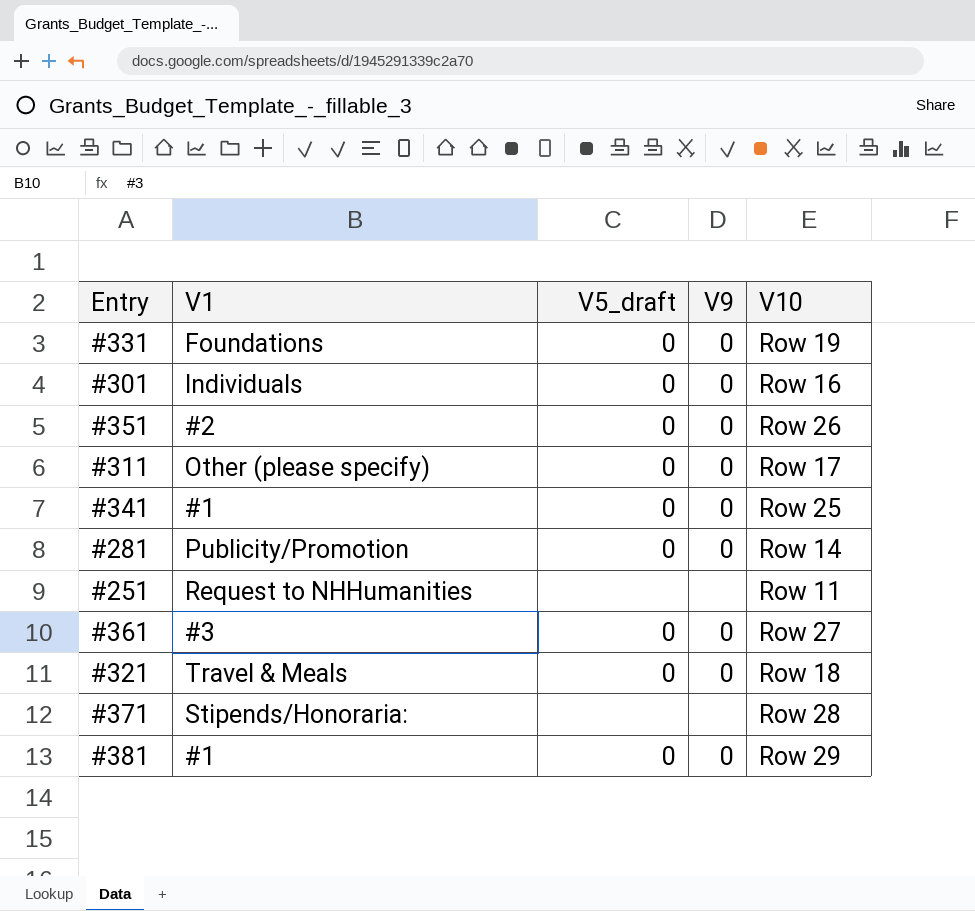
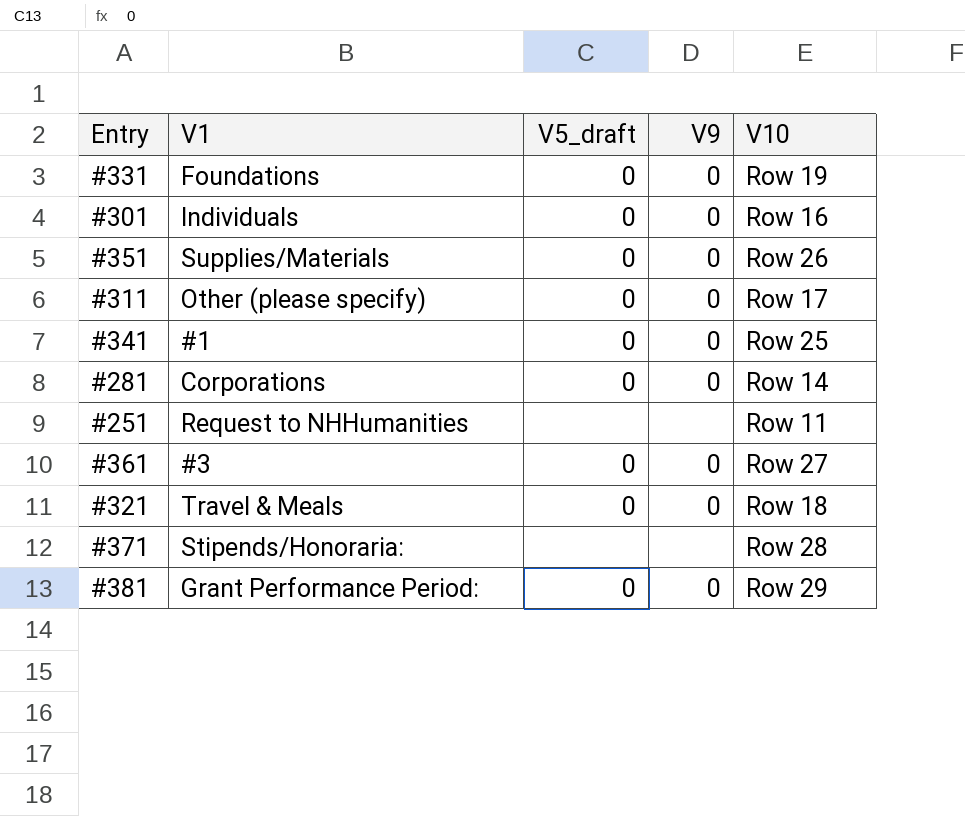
#351 | V1: #2 -> Supplies/Materials
#281 | V1: Publicity/Promotion -> Corporations
#381 | V1: #1 -> Grant Performance Period:

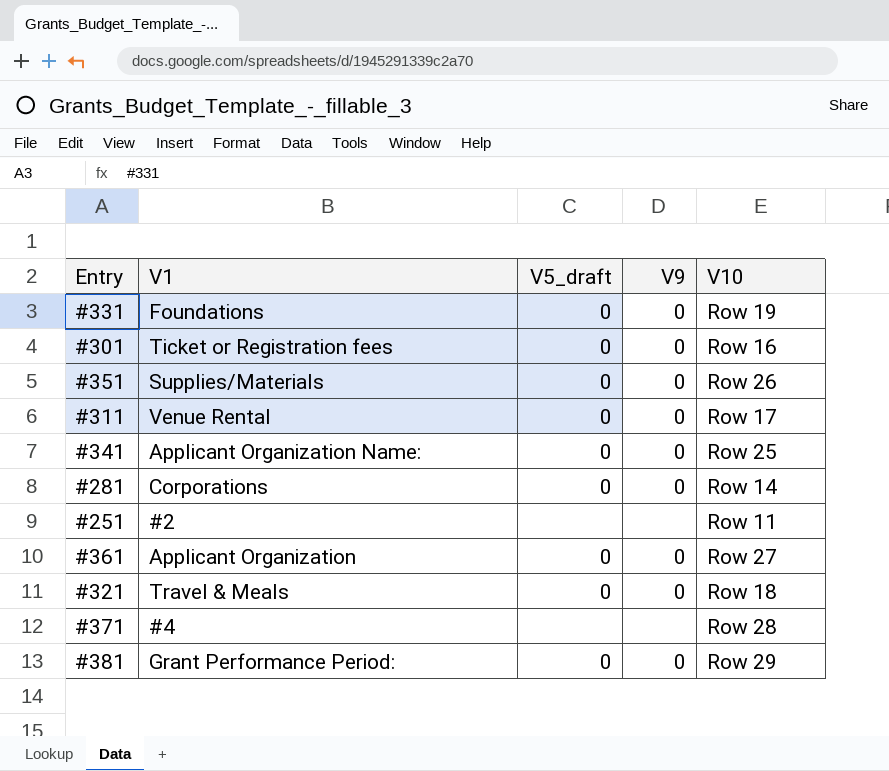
#301 | V1: Individuals -> Ticket or Registration fees
#311 | V1: Other (please specify) -> Venue Rental
#341 | V1: #1 -> Applicant Organization Name:
#251 | V1: Request to NHHumanities -> #2
#361 | V1: #3 -> Applicant Organization
#371 | V1: Stipends/Honoraria: -> #4

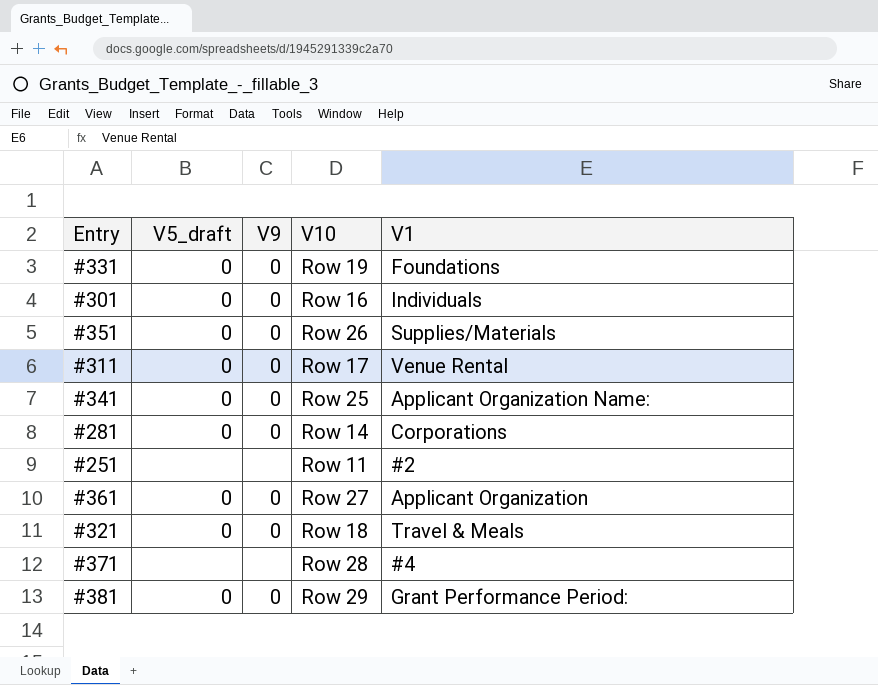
column V1 | position: 2 -> 5
#301 | V1: Ticket or Registration fees -> Individuals

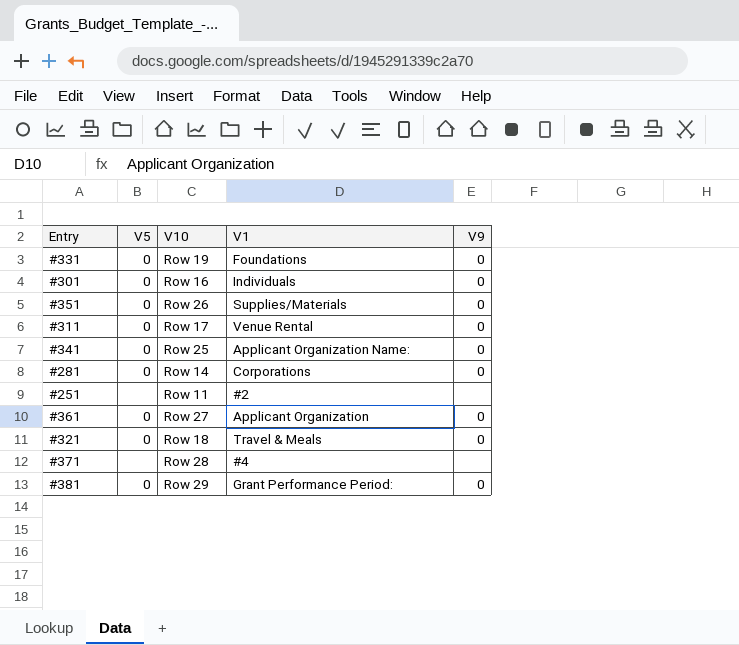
column name: V5_draft -> V5
column V9 | position: 3 -> 5

